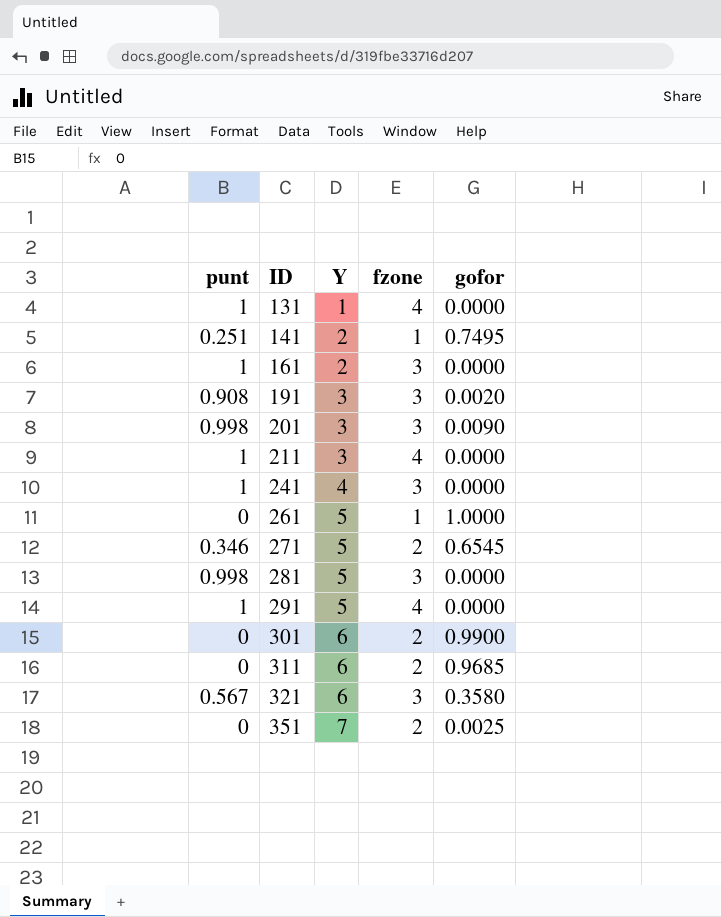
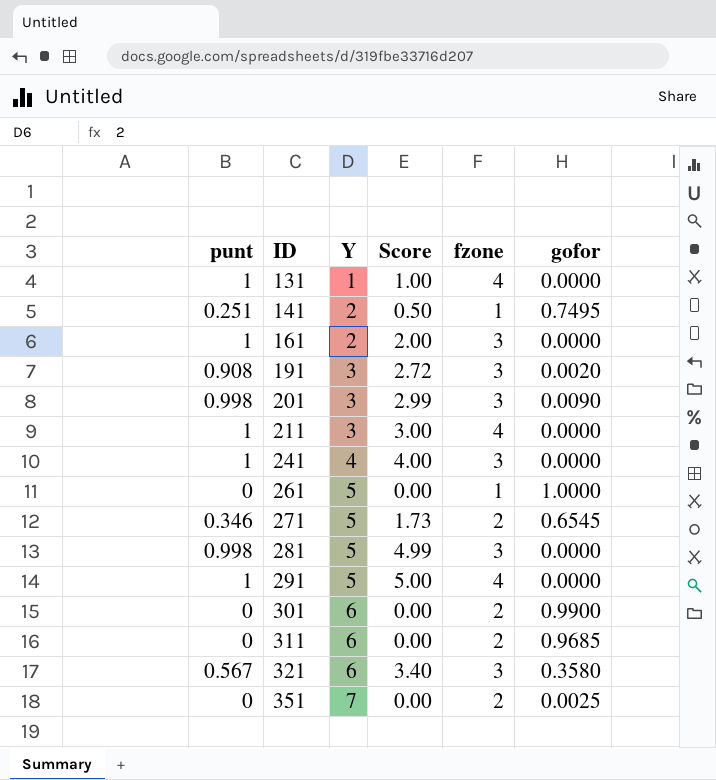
column Score | formula: none -> [punt] * [Y]

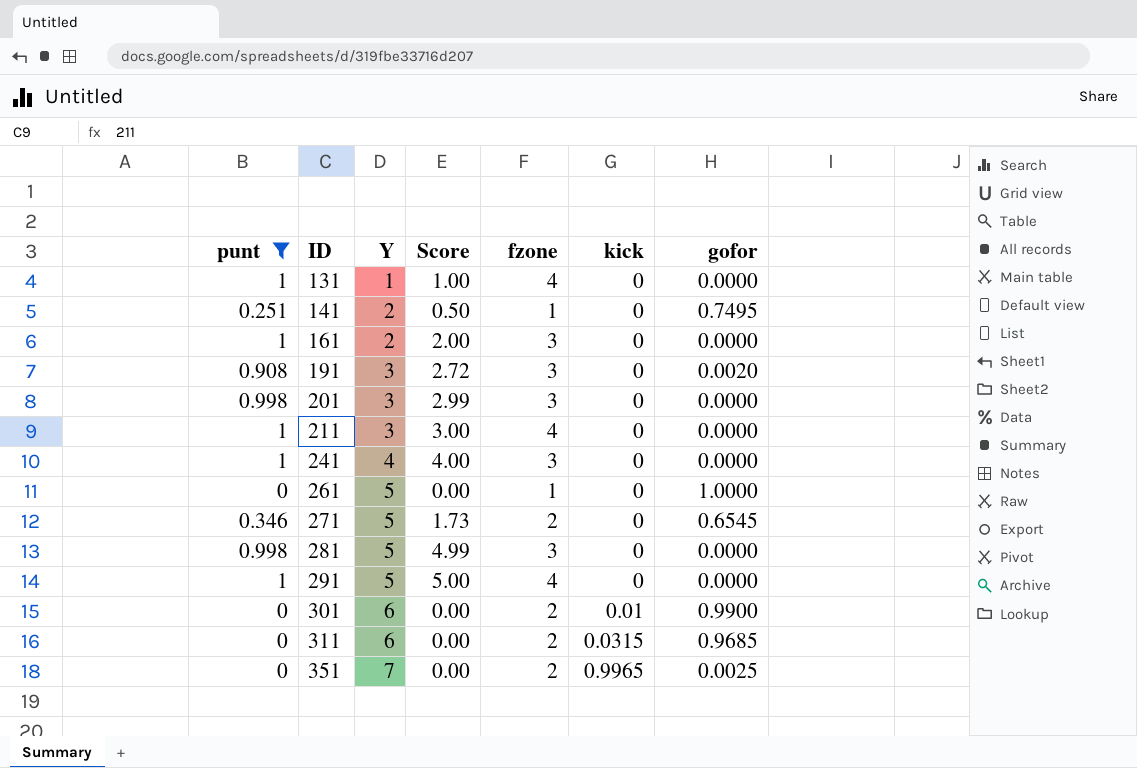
filter: none -> punt != 0.567
column kick | position: none -> 6
201 | gofor: 0.0090 -> 0.0000

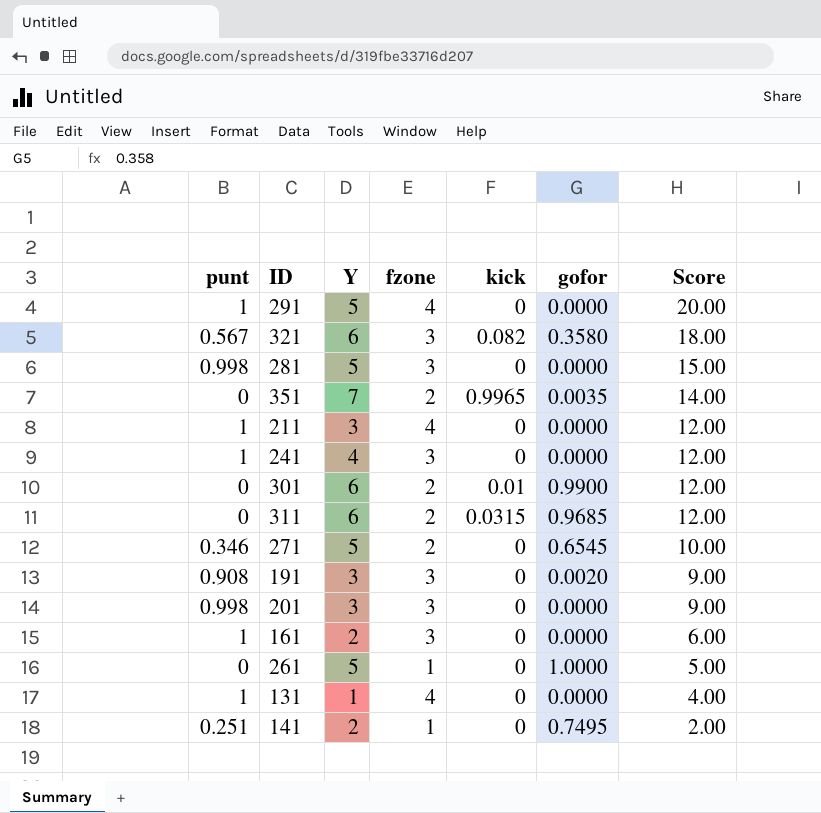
filter: punt != 0.567 -> none
row order: ID ascending -> Score descending
column Score | formula: [punt] * [Y] -> [Y] * [fzone]
column Score | position: 4 -> 7
351 | gofor: 0.0025 -> 0.0035

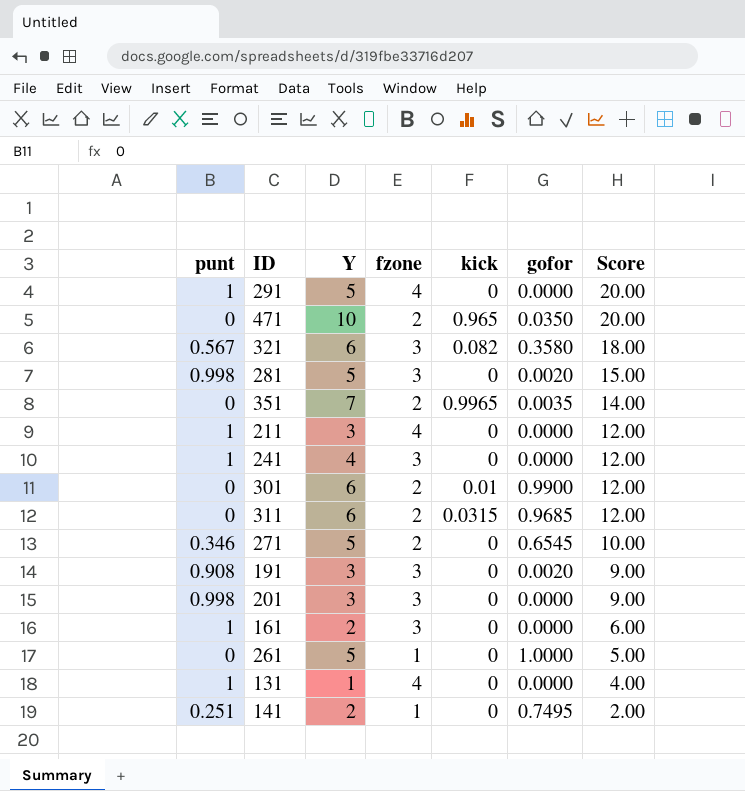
row 471: none -> 0 | 10 | 2 | 0.965 | 0.0350 | 20.00
281 | gofor: 0.0000 -> 0.0020

